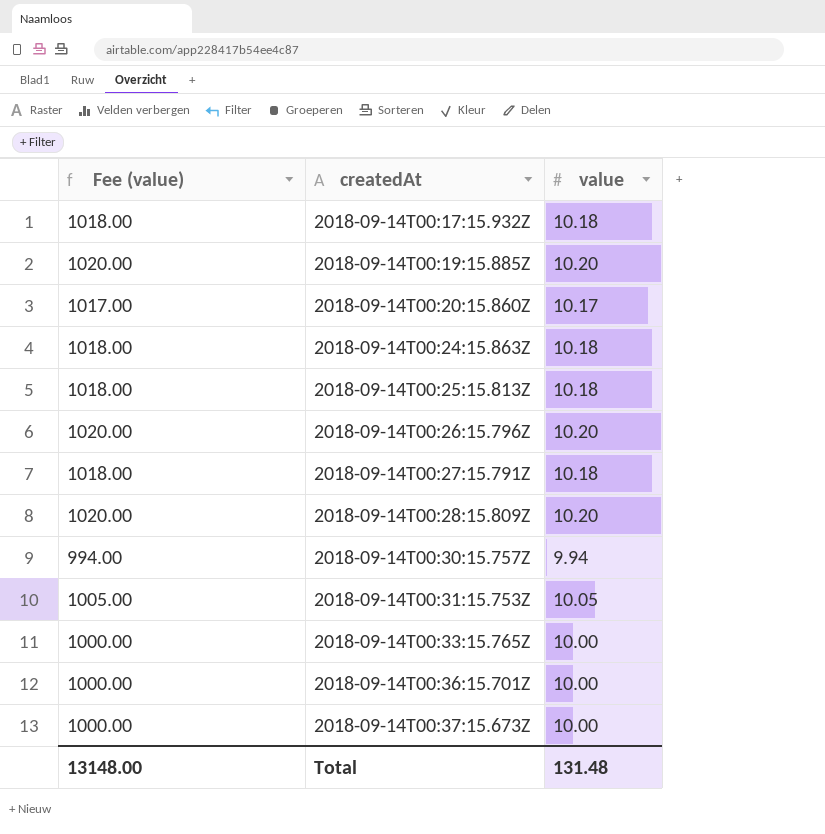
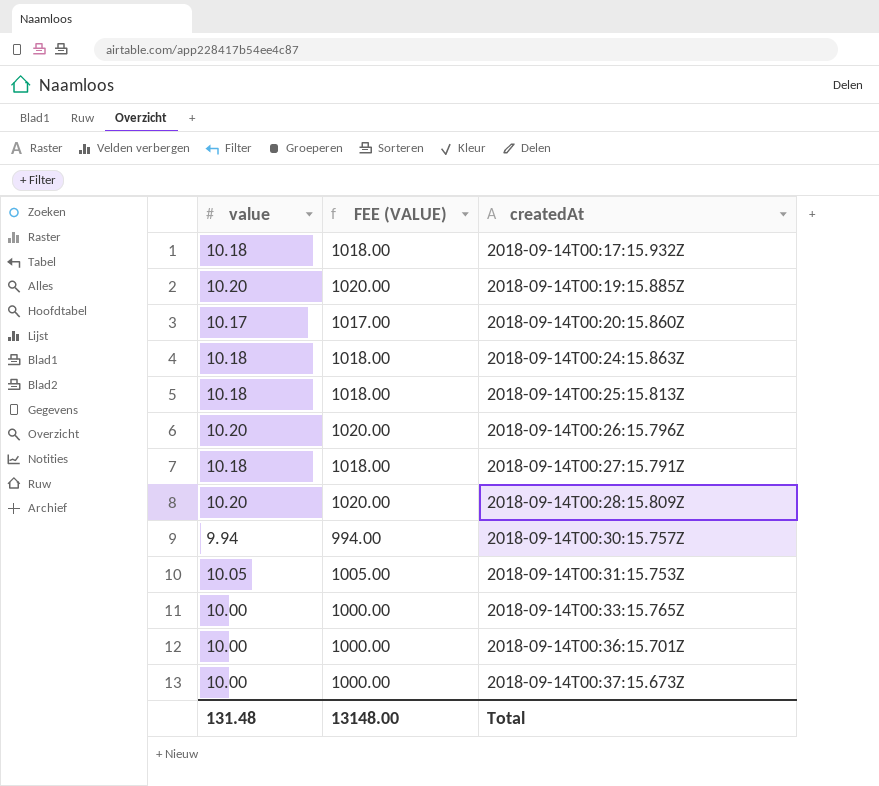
column value | position: 3 -> 1
column name: Fee (value) -> FEE (VALUE)

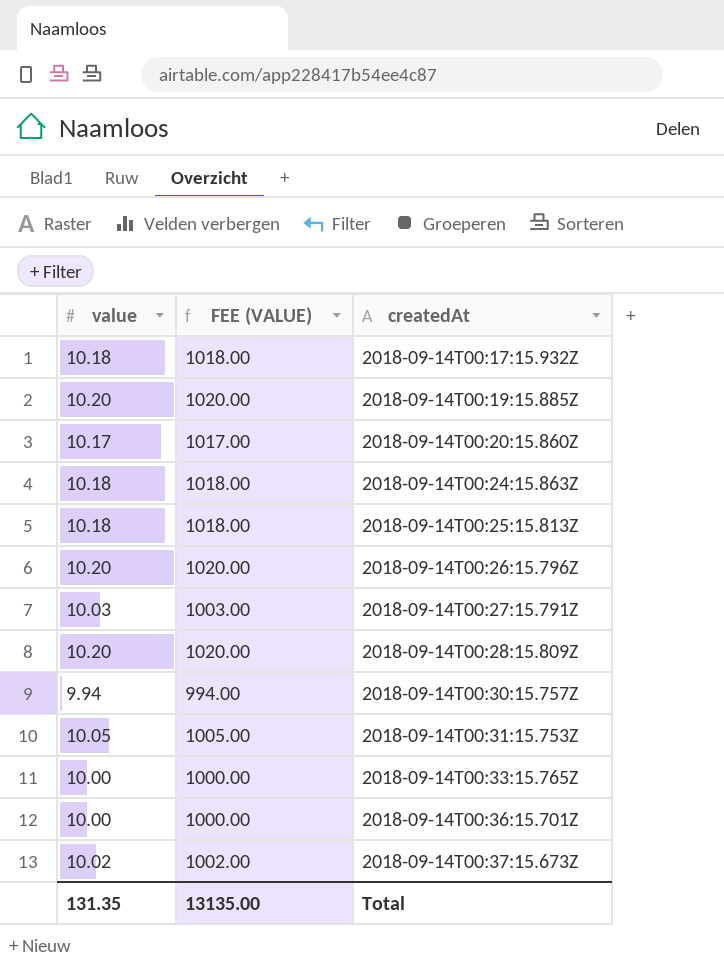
2018-09-14T00:27:15.791Z | value: 10.18 -> 10.03
2018-09-14T00:27:15.791Z | FEE (VALUE): 1018.00 -> 1003.00
2018-09-14T00:37:15.673Z | value: 10.00 -> 10.02
2018-09-14T00:37:15.673Z | FEE (VALUE): 1000.00 -> 1002.00
Total | value: 131.48 -> 131.35
Total | FEE (VALUE): 13148.00 -> 13135.00

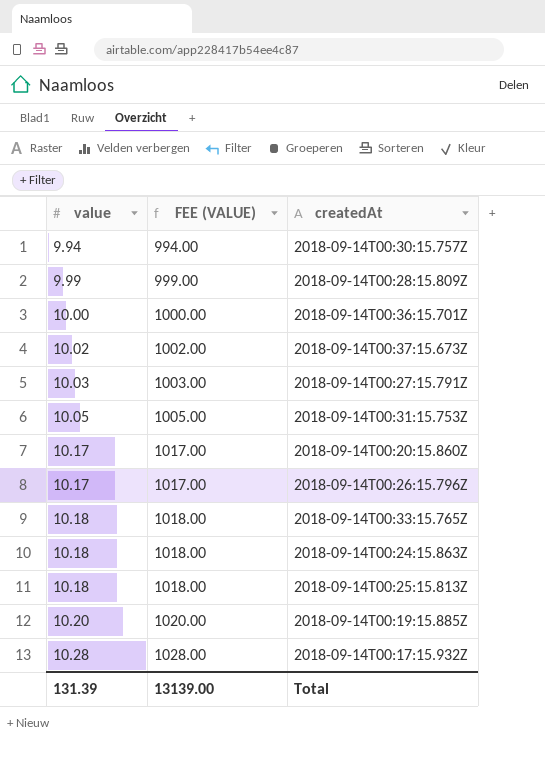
row order: createdAt ascending -> value ascending
2018-09-14T00:28:15.809Z | value: 10.20 -> 9.99
2018-09-14T00:28:15.809Z | FEE (VALUE): 1020.00 -> 999.00
2018-09-14T00:26:15.796Z | value: 10.20 -> 10.17
2018-09-14T00:26:15.796Z | FEE (VALUE): 1020.00 -> 1017.00
2018-09-14T00:33:15.765Z | value: 10.00 -> 10.18
2018-09-14T00:33:15.765Z | FEE (VALUE): 1000.00 -> 1018.00
2018-09-14T00:17:15.932Z | value: 10.18 -> 10.28
2018-09-14T00:17:15.932Z | FEE (VALUE): 1018.00 -> 1028.00
Total | value: 131.35 -> 131.39
Total | FEE (VALUE): 13135.00 -> 13139.00

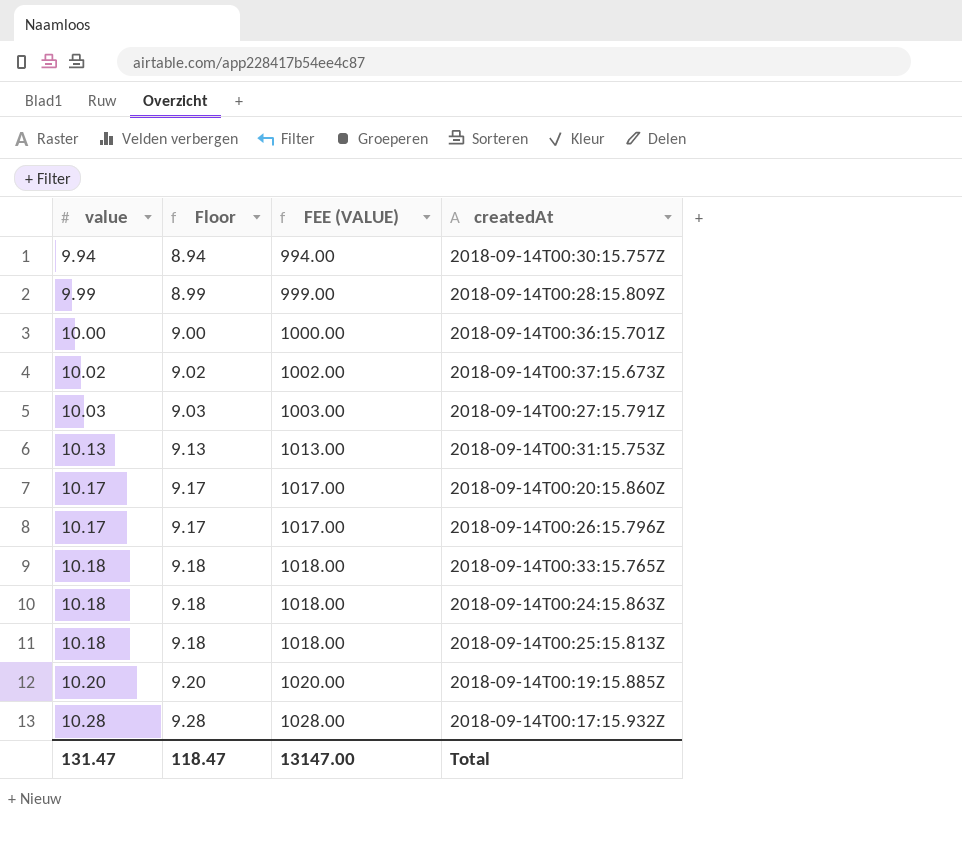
column Floor | formula: none -> [value] - 1
2018-09-14T00:31:15.753Z | value: 10.05 -> 10.13
2018-09-14T00:31:15.753Z | FEE (VALUE): 1005.00 -> 1013.00
Total | value: 131.39 -> 131.47
Total | FEE (VALUE): 13139.00 -> 13147.00

